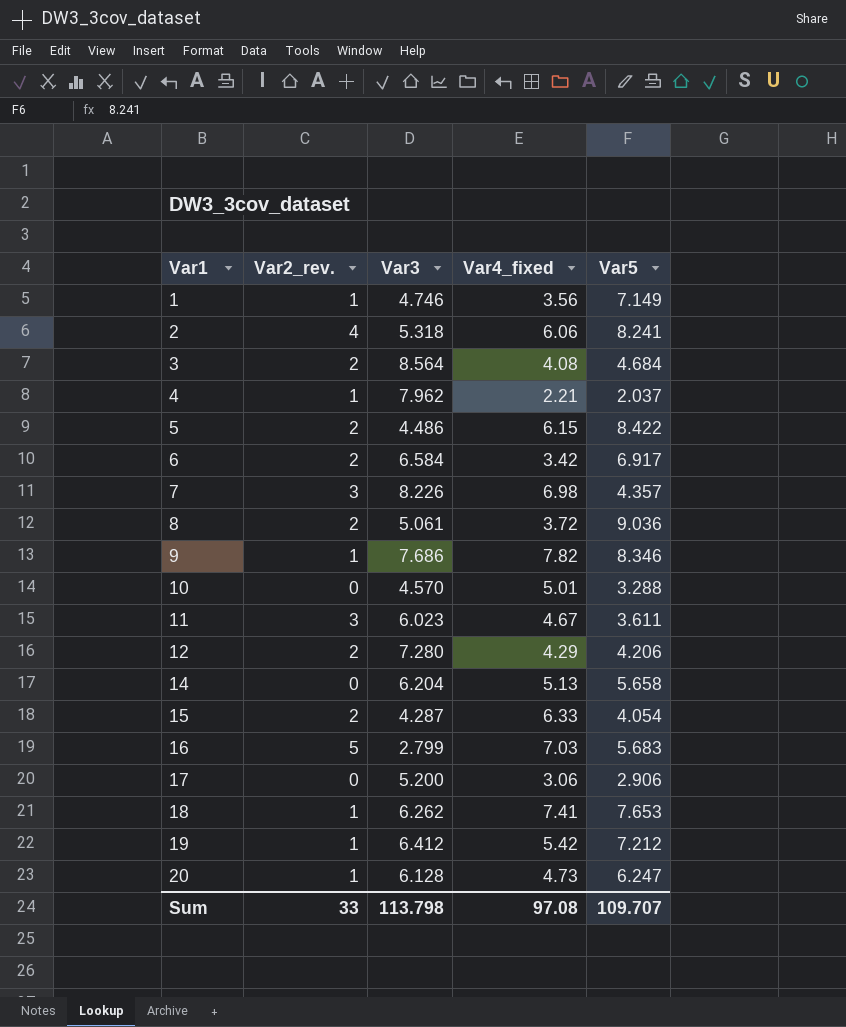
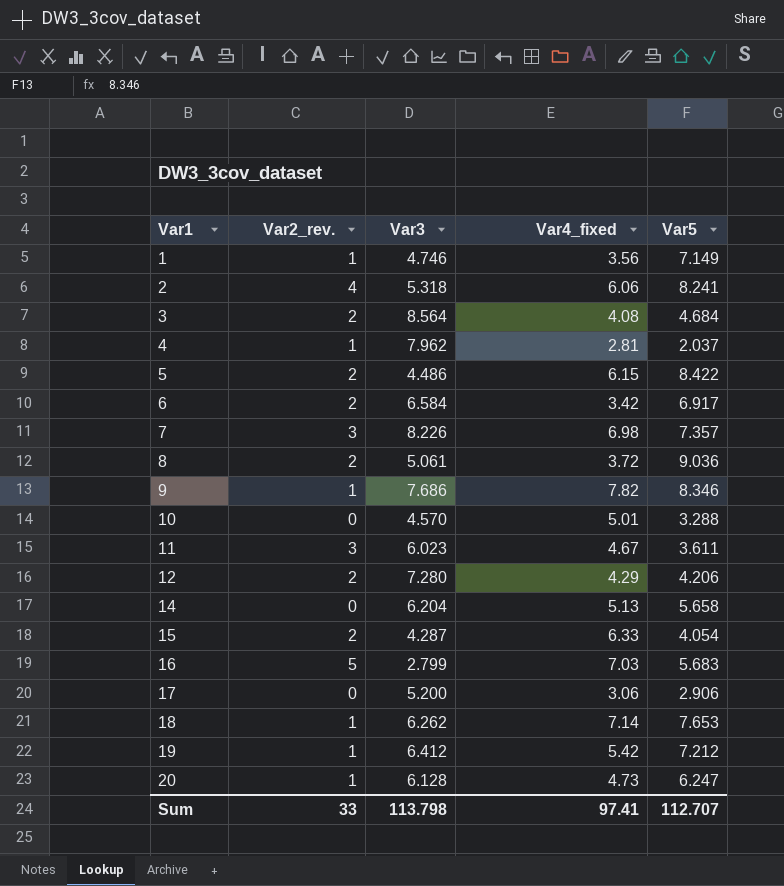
4 | Var4_fixed: 2.21 -> 2.81
7 | Var5: 4.357 -> 7.357
18 | Var4_fixed: 7.41 -> 7.14
Sum | Var4_fixed: 97.08 -> 97.41
Sum | Var5: 109.707 -> 112.707

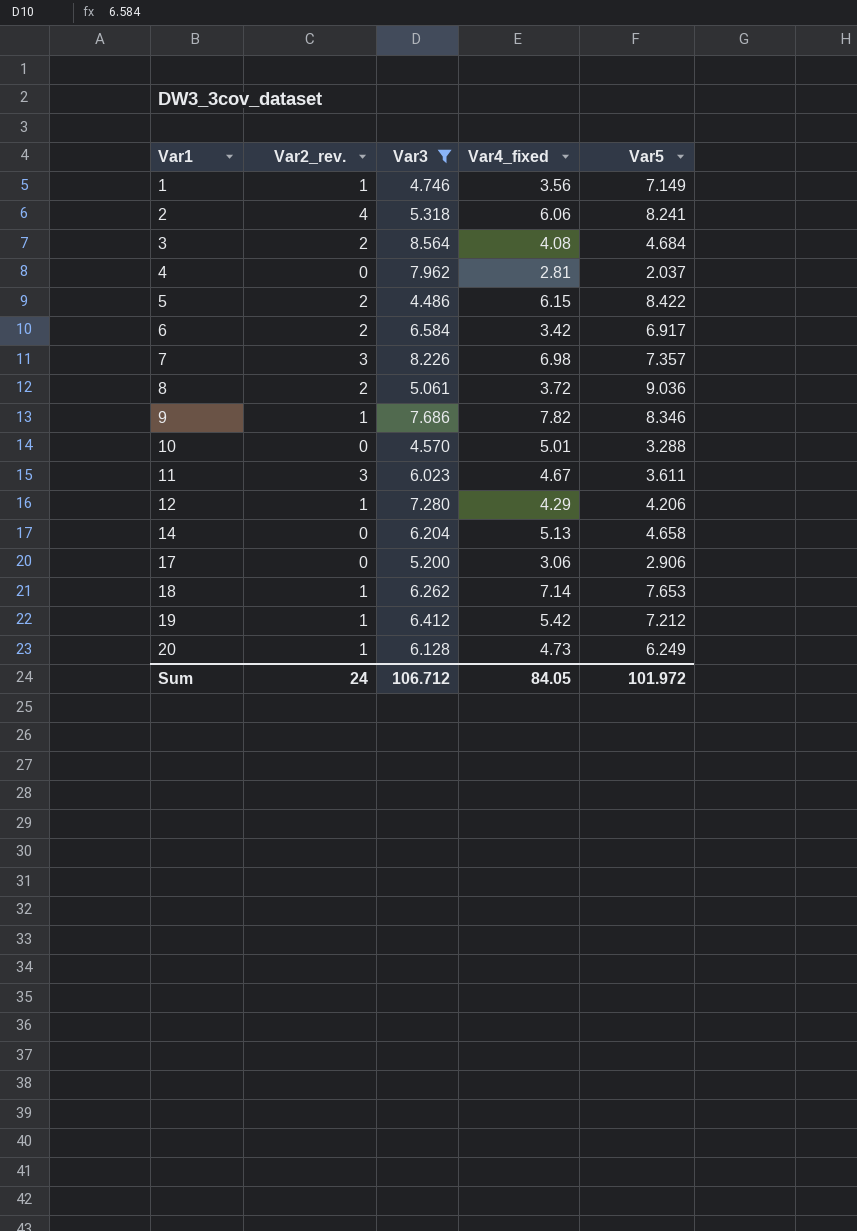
filter: none -> Var3 >= 4.486
4 | Var2_rev.: 1 -> 0
12 | Var2_rev.: 2 -> 1
14 | Var5: 5.658 -> 4.658
20 | Var5: 6.247 -> 6.249
Sum | Var2_rev.: 33 -> 24
Sum | Var3: 113.798 -> 106.712
Sum | Var4_fixed: 97.41 -> 84.05
Sum | Var5: 112.707 -> 101.972

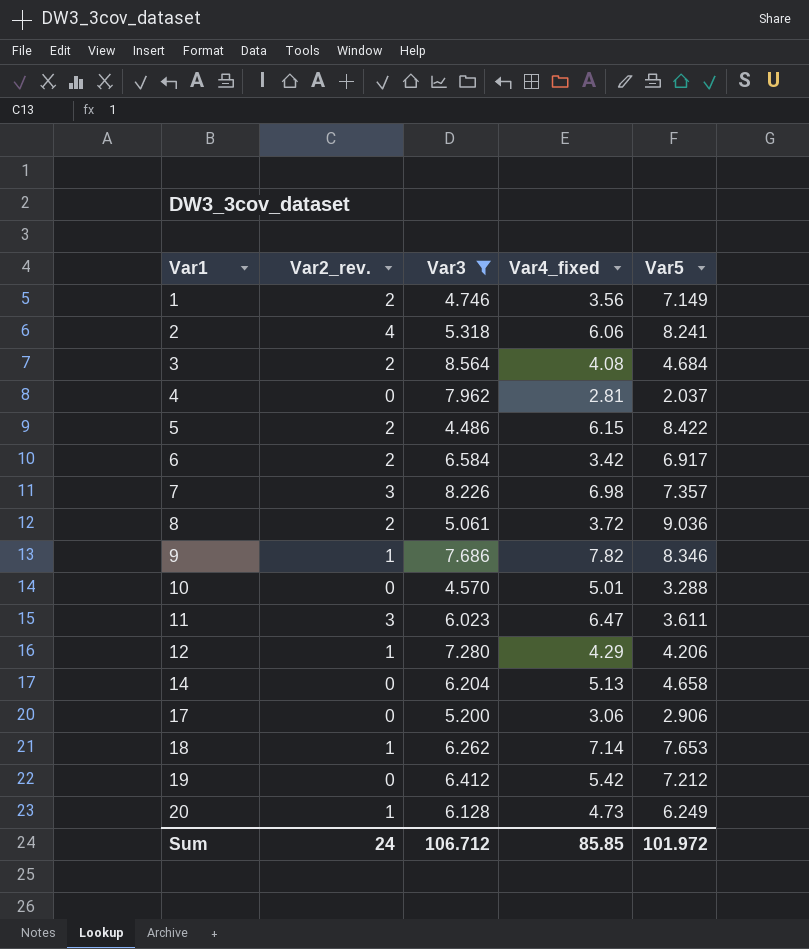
1 | Var2_rev.: 1 -> 2
11 | Var4_fixed: 4.67 -> 6.47
19 | Var2_rev.: 1 -> 0
Sum | Var4_fixed: 84.05 -> 85.85

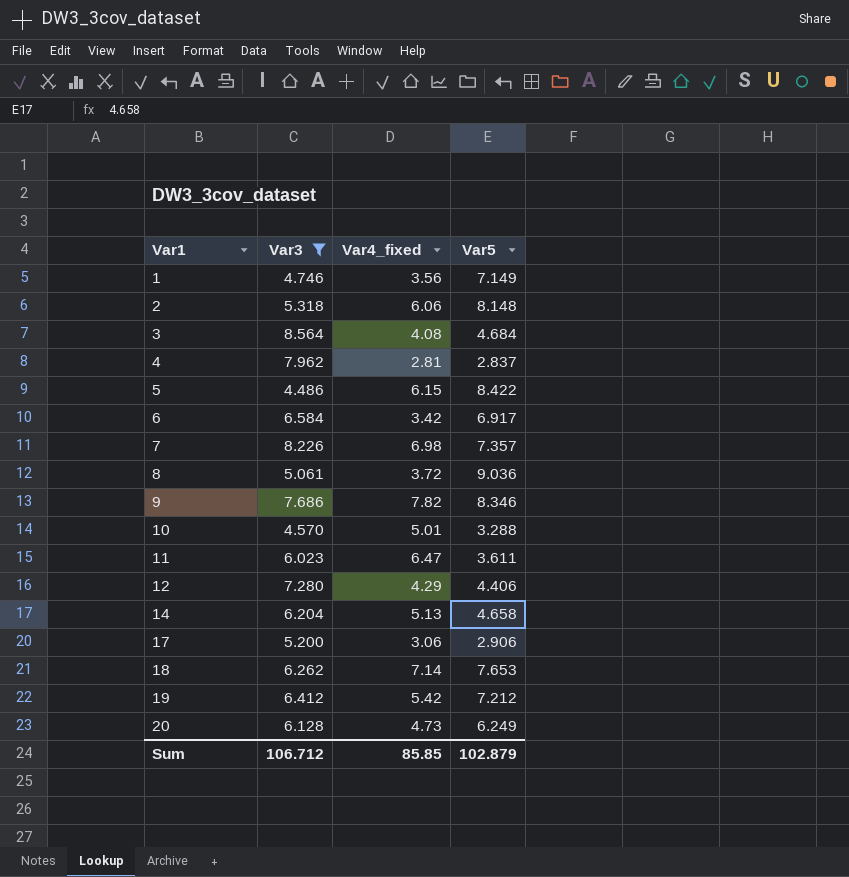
column Var2_rev. | position: 2 -> none
2 | Var5: 8.241 -> 8.148
4 | Var5: 2.037 -> 2.837
12 | Var5: 4.206 -> 4.406
Sum | Var5: 101.972 -> 102.879

